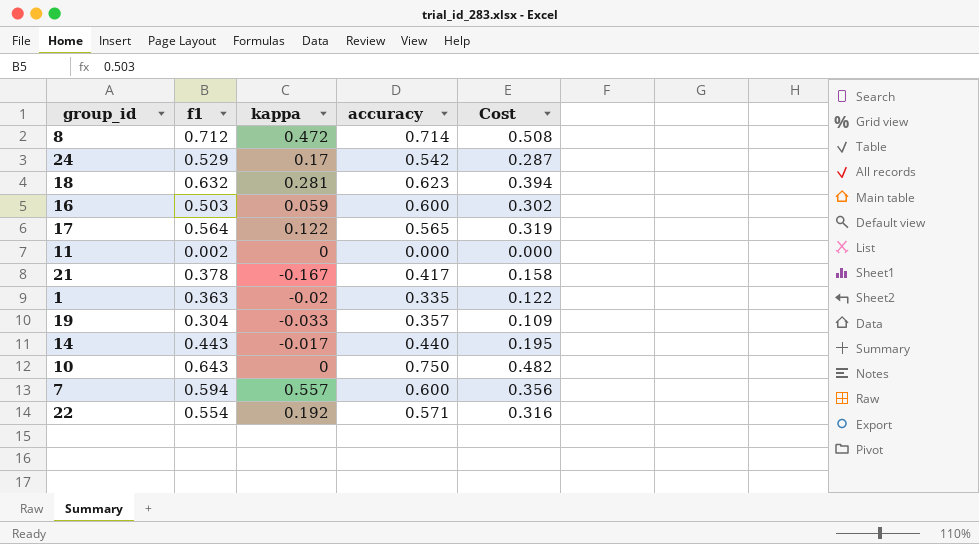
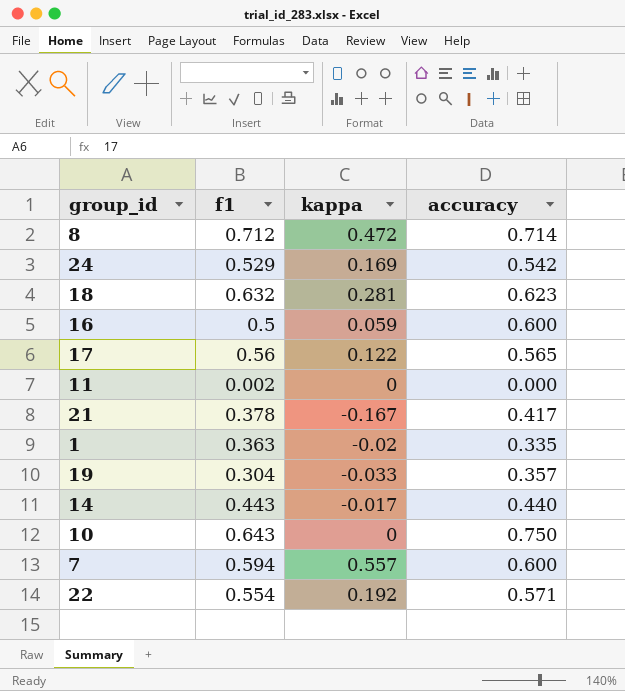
column Cost | formula: [f1] * [accuracy] -> none
24 | kappa: 0.17 -> 0.169
16 | f1: 0.503 -> 0.5
17 | f1: 0.564 -> 0.56

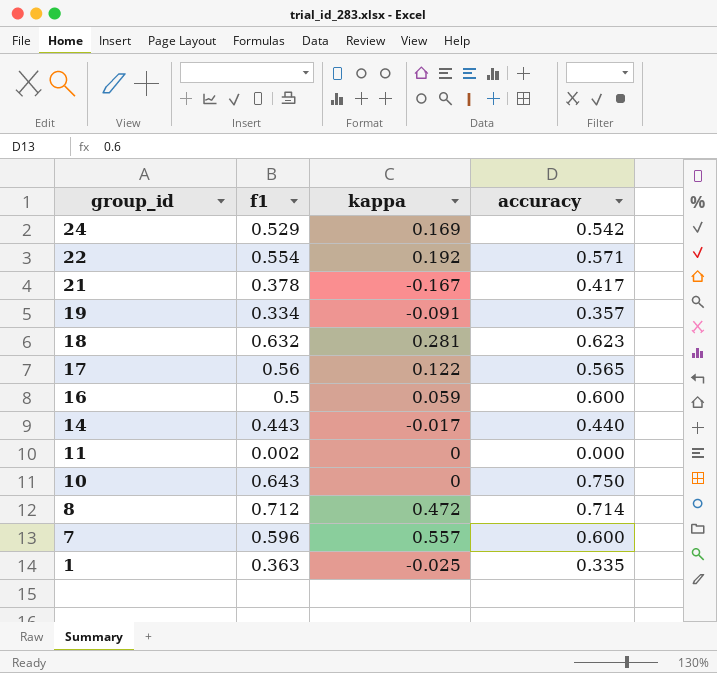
row order: none -> group_id descending
19 | f1: 0.304 -> 0.334
19 | kappa: -0.033 -> -0.091
7 | f1: 0.594 -> 0.596
1 | kappa: -0.02 -> -0.025

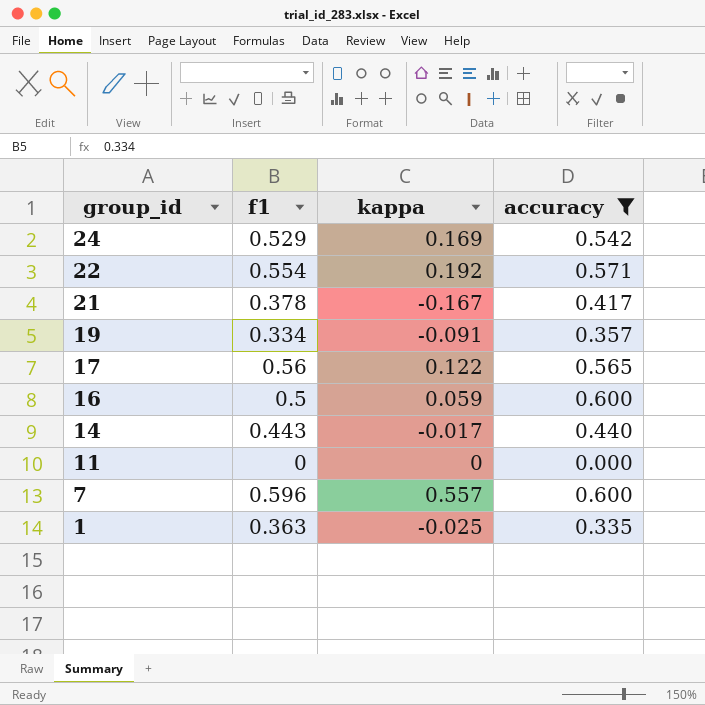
filter: none -> accuracy <= 0.600
11 | f1: 0.002 -> 0

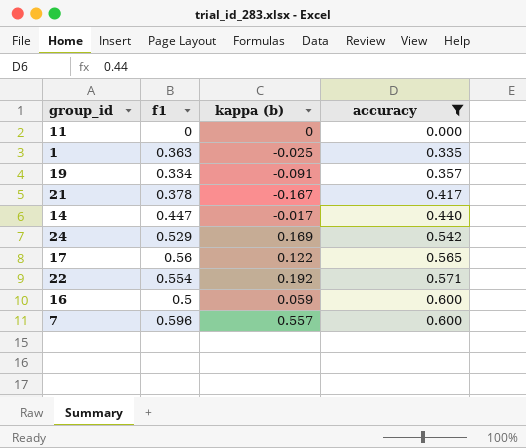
row order: group_id descending -> accuracy ascending
column name: kappa -> kappa (b)
14 | f1: 0.443 -> 0.447

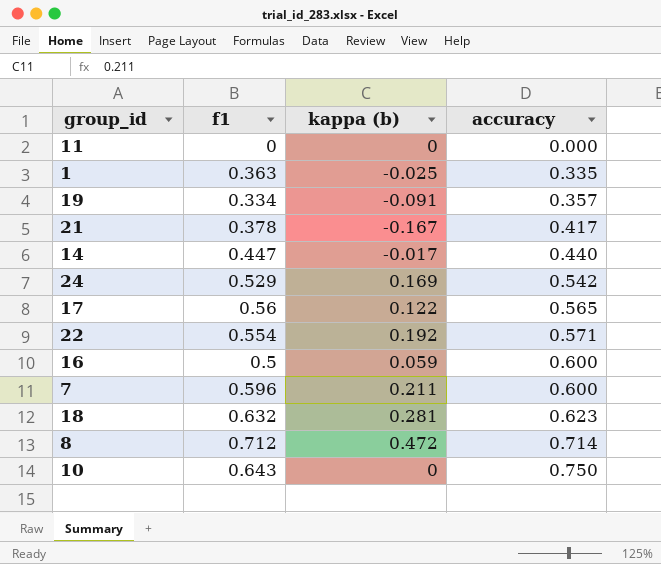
filter: accuracy <= 0.600 -> none
7 | kappa (b): 0.557 -> 0.211

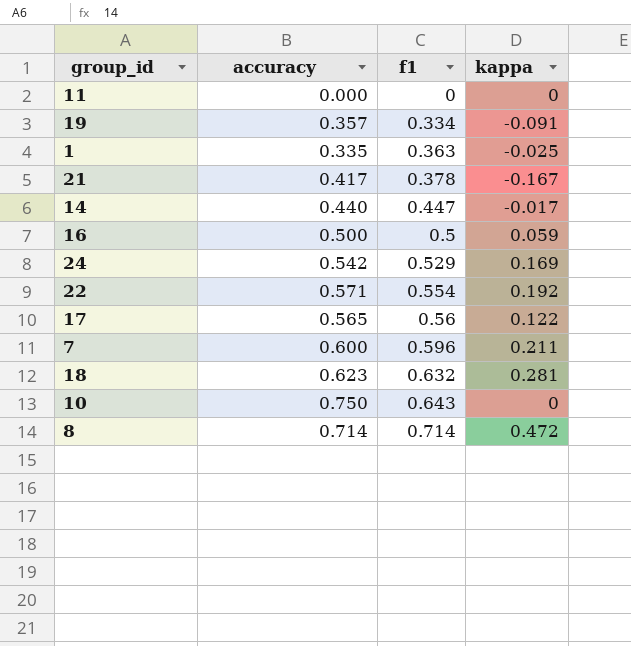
row order: accuracy ascending -> f1 ascending
column accuracy | position: 4 -> 2
column name: kappa (b) -> kappa
16 | accuracy: 0.600 -> 0.500
8 | f1: 0.712 -> 0.714

